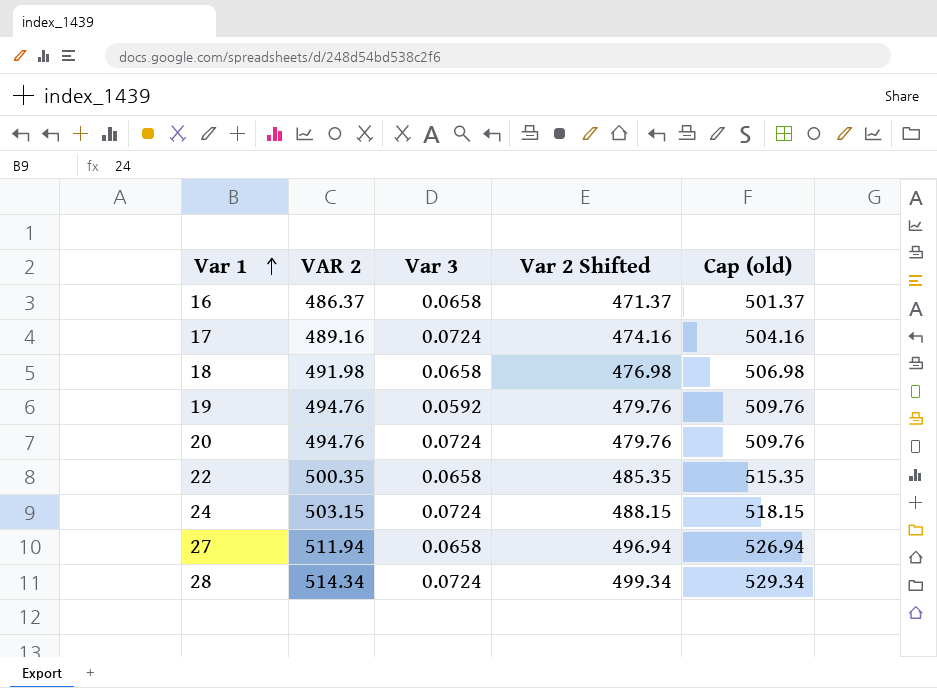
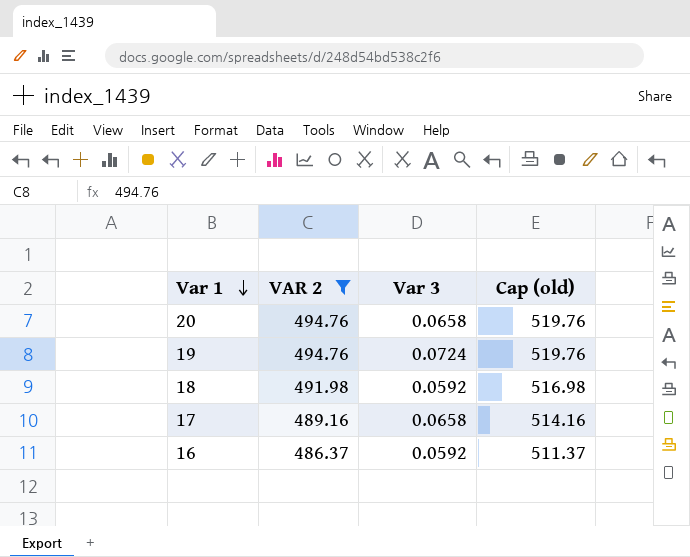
filter: none -> VAR 2 <= 494.76
row order: Var 1 ascending -> Var 1 descending
column Var 2 Shifted | formula: [VAR 2] - 15 -> none
column Cap (old) | formula: [VAR 2] + 15 -> [VAR 2] + 25
20 | Var 3: 0.0724 -> 0.0658
19 | Var 3: 0.0592 -> 0.0724
18 | Var 3: 0.0658 -> 0.0592
17 | Var 3: 0.0724 -> 0.0658
16 | Var 3: 0.0658 -> 0.0592

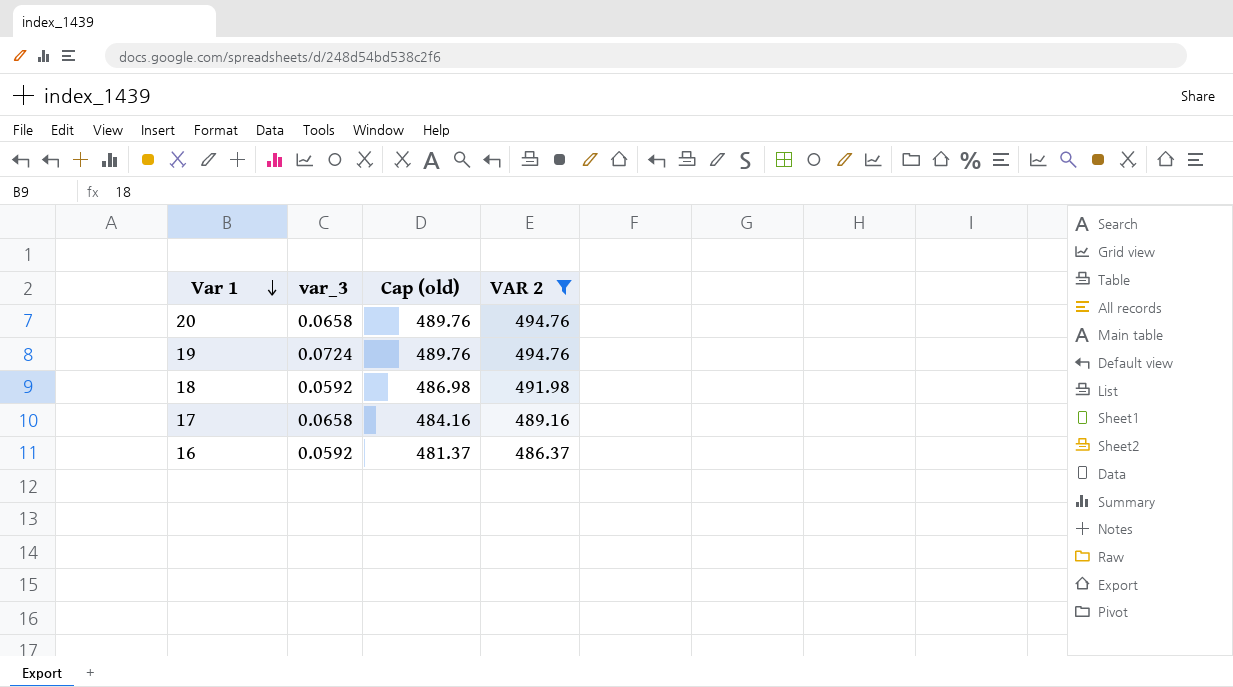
column name: Var 3 -> var_3
column Cap (old) | formula: [VAR 2] + 25 -> [VAR 2] - 5
column VAR 2 | position: 2 -> 4

